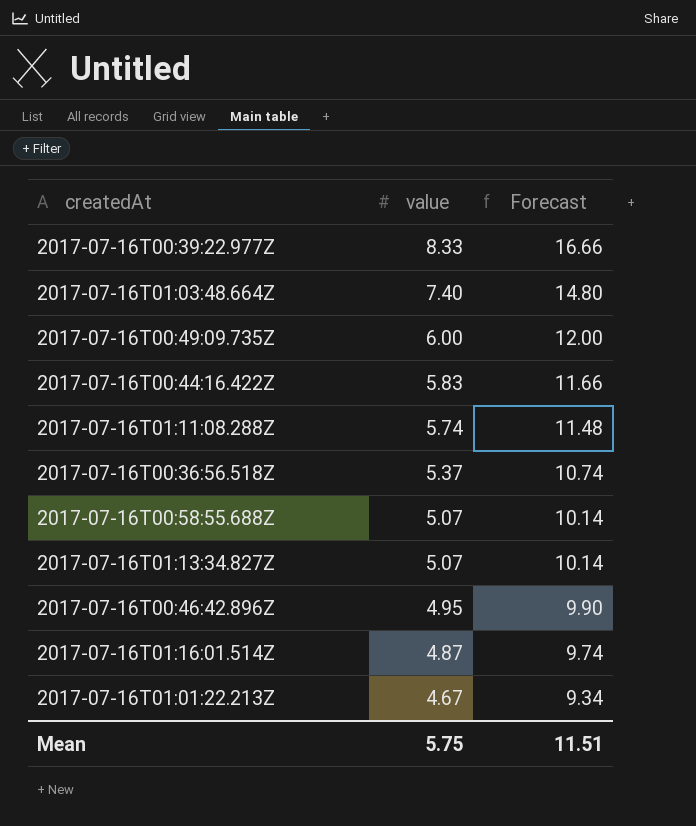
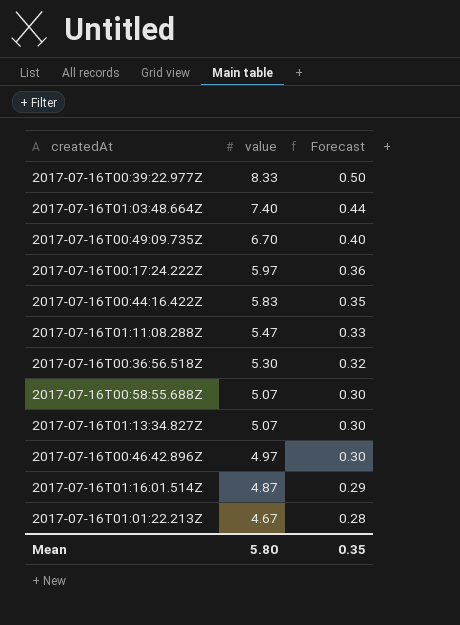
column Forecast | formula: [value] * 2 -> [value] * 0.06
2017-07-16T00:49:09.735Z | value: 6.00 -> 6.70
row 2017-07-16T00:17:24.222Z: none -> 5.97 | 0.36
2017-07-16T01:11:08.288Z | value: 5.74 -> 5.47
2017-07-16T00:36:56.518Z | value: 5.37 -> 5.30
2017-07-16T00:46:42.896Z | value: 4.95 -> 4.97
Mean | value: 5.75 -> 5.80
Mean | Forecast: 11.51 -> 0.35

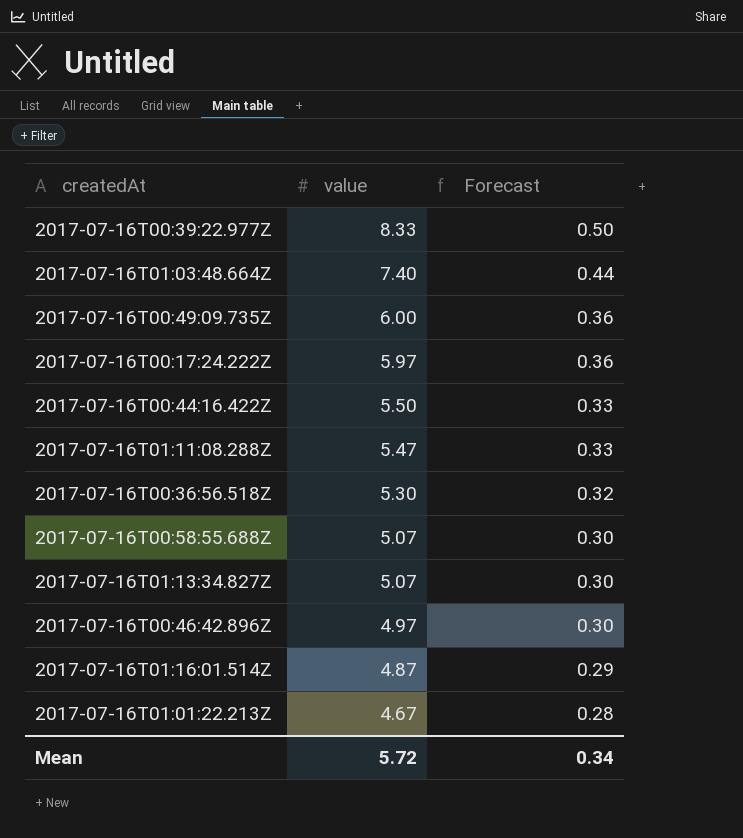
2017-07-16T00:49:09.735Z | value: 6.70 -> 6.00
2017-07-16T00:49:09.735Z | Forecast: 0.40 -> 0.36
2017-07-16T00:44:16.422Z | value: 5.83 -> 5.50
2017-07-16T00:44:16.422Z | Forecast: 0.35 -> 0.33
Mean | value: 5.80 -> 5.72
Mean | Forecast: 0.35 -> 0.34

